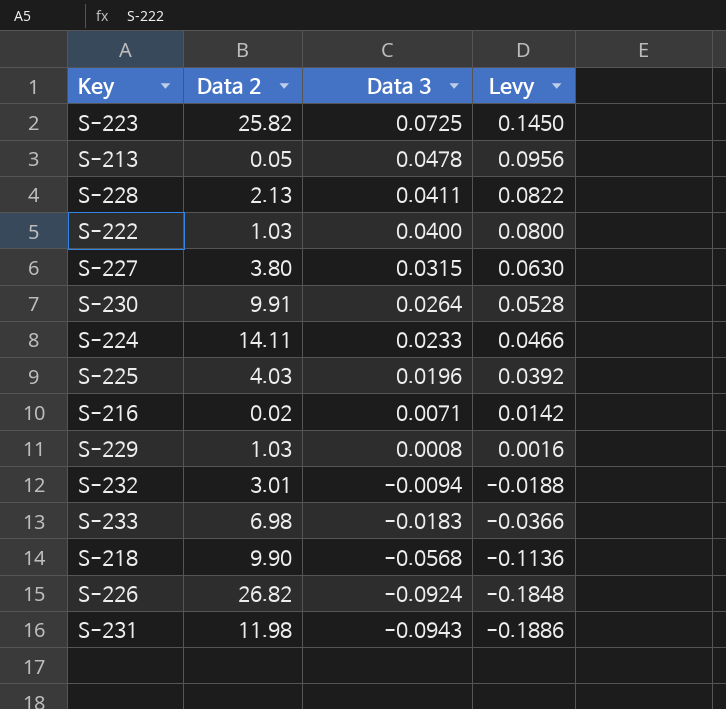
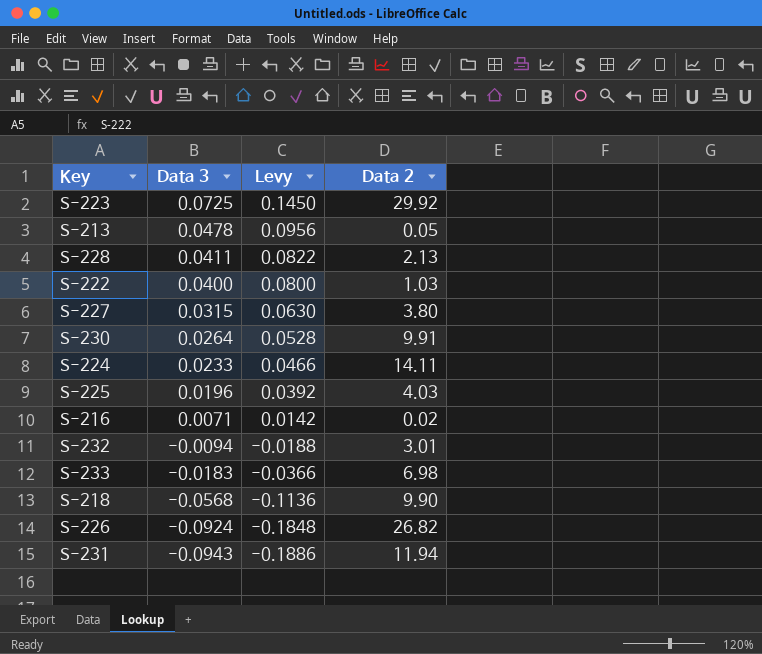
column Data 2 | position: 2 -> 4
row S-229: 1.03 | 0.0008 | 0.0016 -> none
S-223 | Data 2: 25.82 -> 29.92
S-231 | Data 2: 11.98 -> 11.94

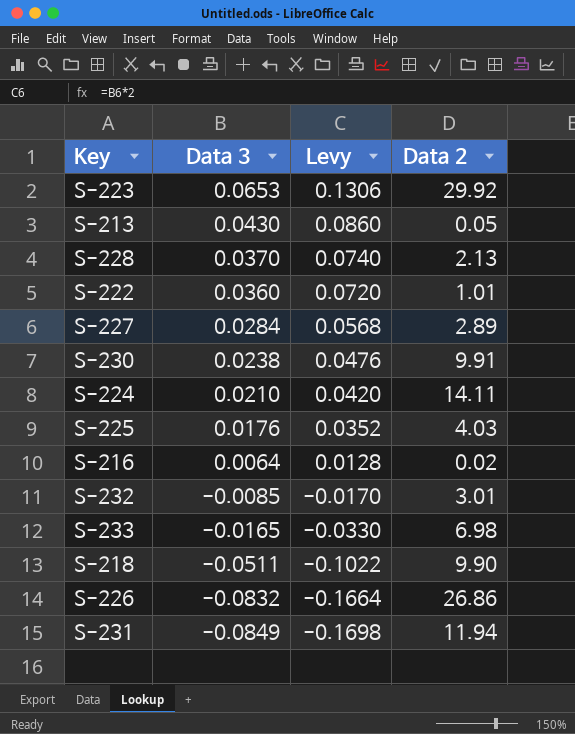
S-223 | Data 3: 0.0725 -> 0.0653
S-223 | Levy: 0.1450 -> 0.1306
S-213 | Data 3: 0.0478 -> 0.0430
S-213 | Levy: 0.0956 -> 0.0860
S-228 | Data 3: 0.0411 -> 0.0370
S-228 | Levy: 0.0822 -> 0.0740
S-222 | Data 3: 0.0400 -> 0.0360
S-222 | Levy: 0.0800 -> 0.0720
S-222 | Data 2: 1.03 -> 1.01
S-227 | Data 3: 0.0315 -> 0.0284
S-227 | Levy: 0.0630 -> 0.0568
S-227 | Data 2: 3.80 -> 2.89
S-230 | Data 3: 0.0264 -> 0.0238
S-230 | Levy: 0.0528 -> 0.0476
S-224 | Data 3: 0.0233 -> 0.0210
S-224 | Levy: 0.0466 -> 0.0420
S-225 | Data 3: 0.0196 -> 0.0176
S-225 | Levy: 0.0392 -> 0.0352
S-216 | Data 3: 0.0071 -> 0.0064
S-216 | Levy: 0.0142 -> 0.0128
S-232 | Data 3: -0.0094 -> -0.0085
S-232 | Levy: -0.0188 -> -0.0170
S-233 | Data 3: -0.0183 -> -0.0165
S-233 | Levy: -0.0366 -> -0.0330
S-218 | Data 3: -0.0568 -> -0.0511
S-218 | Levy: -0.1136 -> -0.1022
S-226 | Data 3: -0.0924 -> -0.0832
S-226 | Levy: -0.1848 -> -0.1664
S-226 | Data 2: 26.82 -> 26.86
S-231 | Data 3: -0.0943 -> -0.0849
S-231 | Levy: -0.1886 -> -0.1698

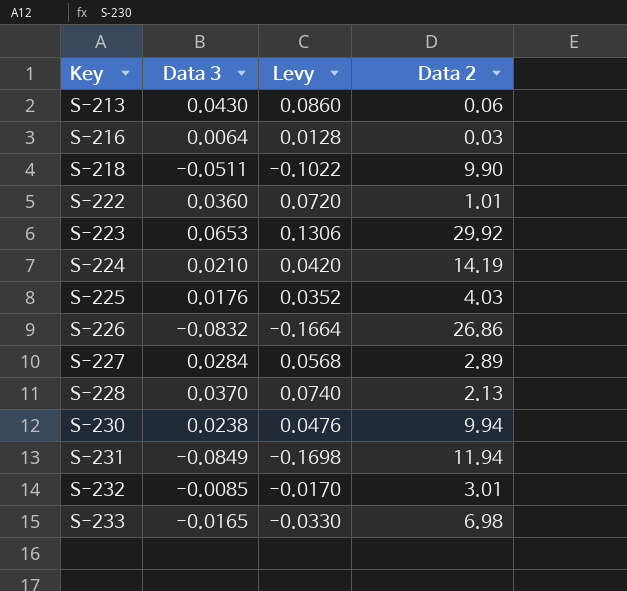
row order: Data 3 descending -> Key ascending
S-213 | Data 2: 0.05 -> 0.06
S-216 | Data 2: 0.02 -> 0.03
S-224 | Data 2: 14.11 -> 14.19
S-230 | Data 2: 9.91 -> 9.94

